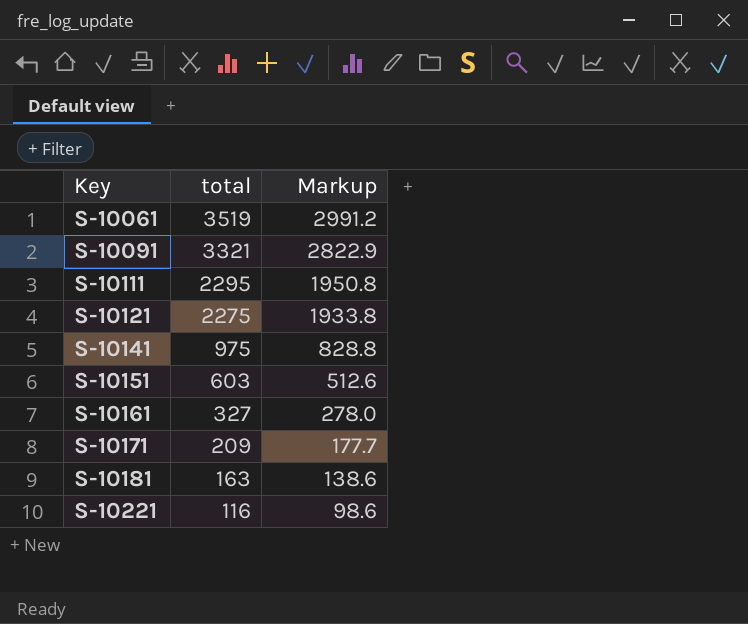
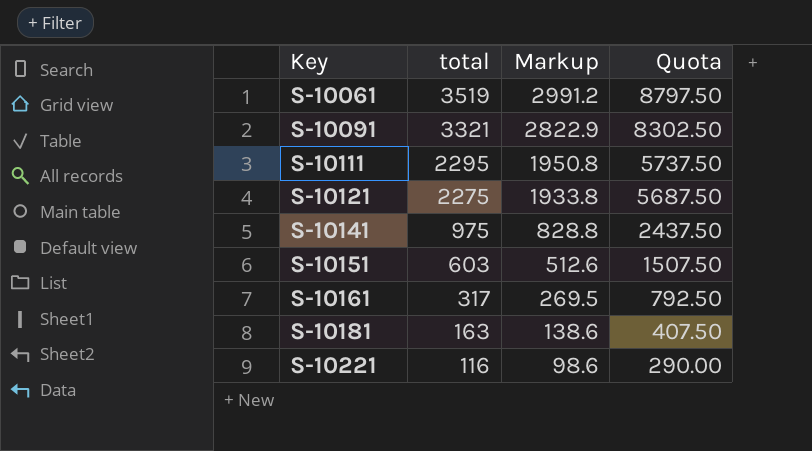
column Quota | formula: none -> [total] * 2.5
row S-10171: 209 | 177.7 -> none
S-10161 | total: 327 -> 317
S-10161 | Markup: 278.0 -> 269.5

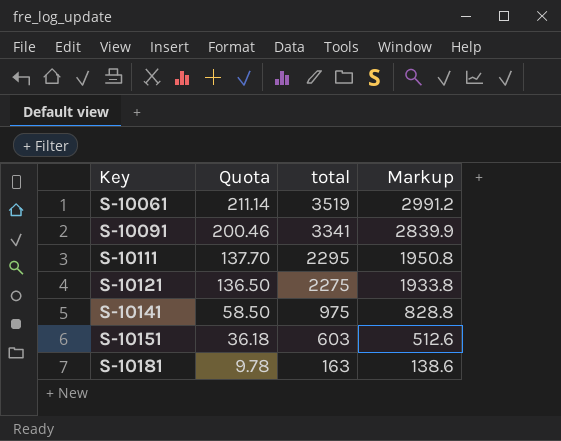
column Quota | formula: [total] * 2.5 -> [total] * 0.06
column Quota | position: 4 -> 2
row S-10161: 317 | 269.5 | 792.50 -> none
row S-10221: 116 | 98.6 | 290.00 -> none
S-10091 | total: 3321 -> 3341
S-10091 | Markup: 2822.9 -> 2839.9

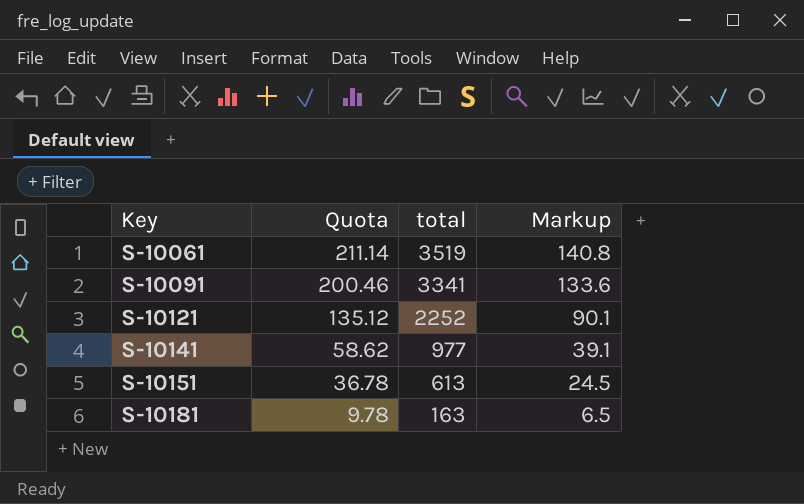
column Markup | formula: [total] * 0.85 -> [total] * 0.04
row S-10111: 137.70 | 2295 | 1950.8 -> none
S-10121 | Quota: 136.50 -> 135.12
S-10121 | total: 2275 -> 2252
S-10141 | Quota: 58.50 -> 58.62
S-10141 | total: 975 -> 977
S-10151 | Quota: 36.18 -> 36.78
S-10151 | total: 603 -> 613

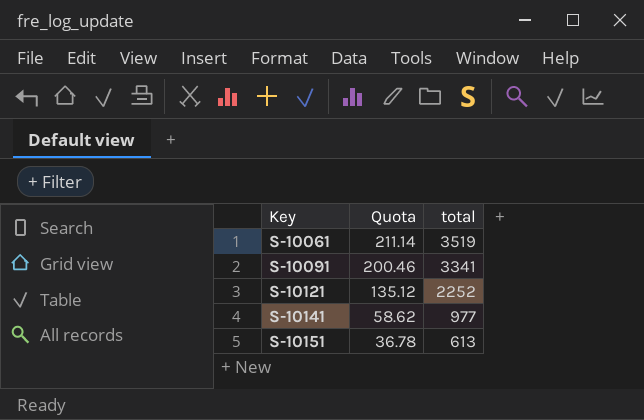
column Markup | formula: [total] * 0.04 -> none
row S-10181: 9.78 | 163 | 6.5 -> none

